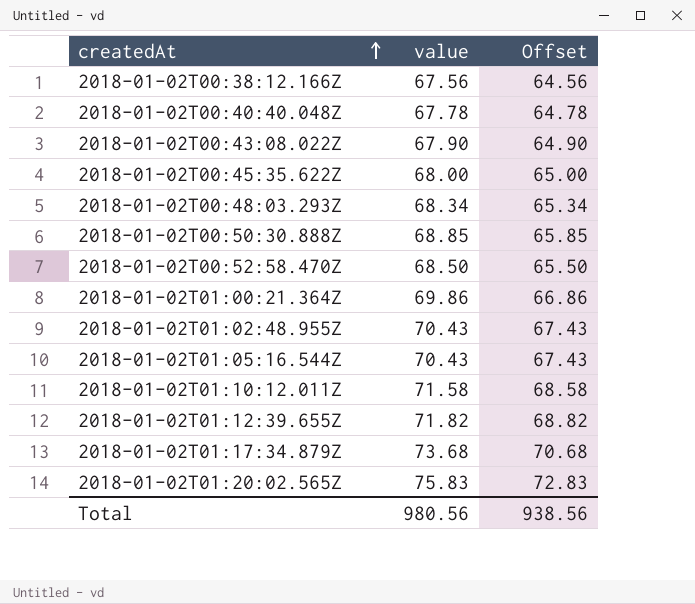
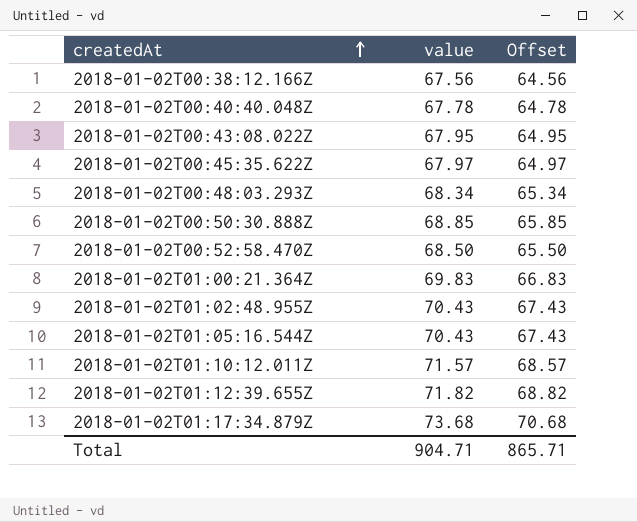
row 2018-01-02T01:20:02.565Z: 75.83 | 72.83 -> none
2018-01-02T00:43:08.022Z | value: 67.90 -> 67.95
2018-01-02T00:43:08.022Z | Offset: 64.90 -> 64.95
2018-01-02T00:45:35.622Z | value: 68.00 -> 67.97
2018-01-02T00:45:35.622Z | Offset: 65.00 -> 64.97
2018-01-02T01:00:21.364Z | value: 69.86 -> 69.83
2018-01-02T01:00:21.364Z | Offset: 66.86 -> 66.83
2018-01-02T01:10:12.011Z | value: 71.58 -> 71.57
2018-01-02T01:10:12.011Z | Offset: 68.58 -> 68.57
Total | value: 980.56 -> 904.71
Total | Offset: 938.56 -> 865.71

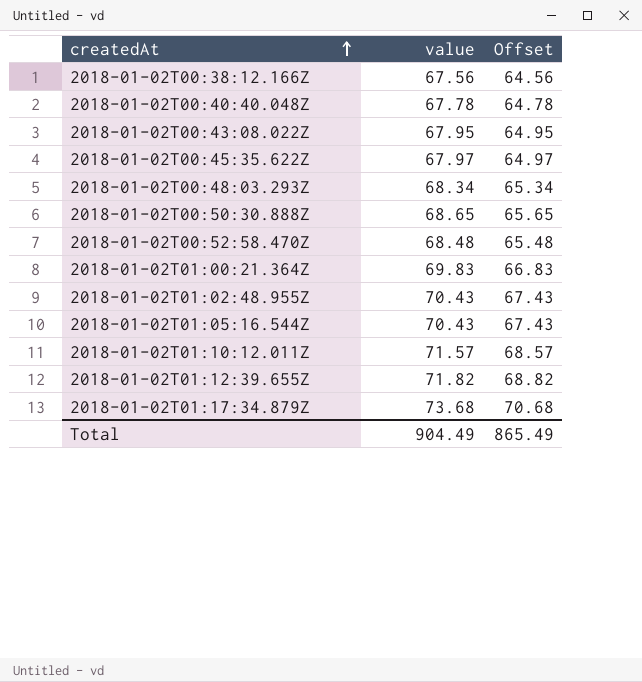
2018-01-02T00:50:30.888Z | value: 68.85 -> 68.65
2018-01-02T00:50:30.888Z | Offset: 65.85 -> 65.65
2018-01-02T00:52:58.470Z | value: 68.50 -> 68.48
2018-01-02T00:52:58.470Z | Offset: 65.50 -> 65.48
Total | value: 904.71 -> 904.49
Total | Offset: 865.71 -> 865.49

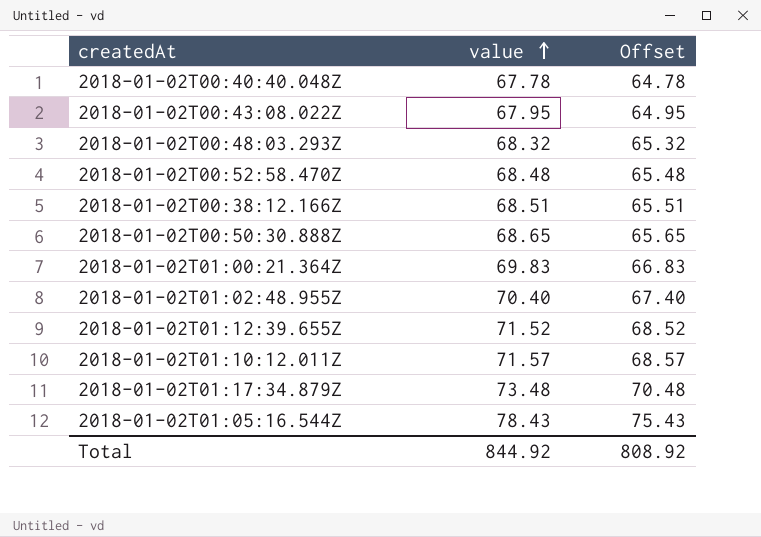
row order: createdAt ascending -> value ascending
row 2018-01-02T00:45:35.622Z: 67.97 | 64.97 -> none
2018-01-02T00:48:03.293Z | value: 68.34 -> 68.32
2018-01-02T00:48:03.293Z | Offset: 65.34 -> 65.32
2018-01-02T00:38:12.166Z | value: 67.56 -> 68.51
2018-01-02T00:38:12.166Z | Offset: 64.56 -> 65.51
2018-01-02T01:02:48.955Z | value: 70.43 -> 70.40
2018-01-02T01:02:48.955Z | Offset: 67.43 -> 67.40
2018-01-02T01:12:39.655Z | value: 71.82 -> 71.52
2018-01-02T01:12:39.655Z | Offset: 68.82 -> 68.52
2018-01-02T01:17:34.879Z | value: 73.68 -> 73.48
2018-01-02T01:17:34.879Z | Offset: 70.68 -> 70.48
2018-01-02T01:05:16.544Z | value: 70.43 -> 78.43
2018-01-02T01:05:16.544Z | Offset: 67.43 -> 75.43
Total | value: 904.49 -> 844.92
Total | Offset: 865.49 -> 808.92

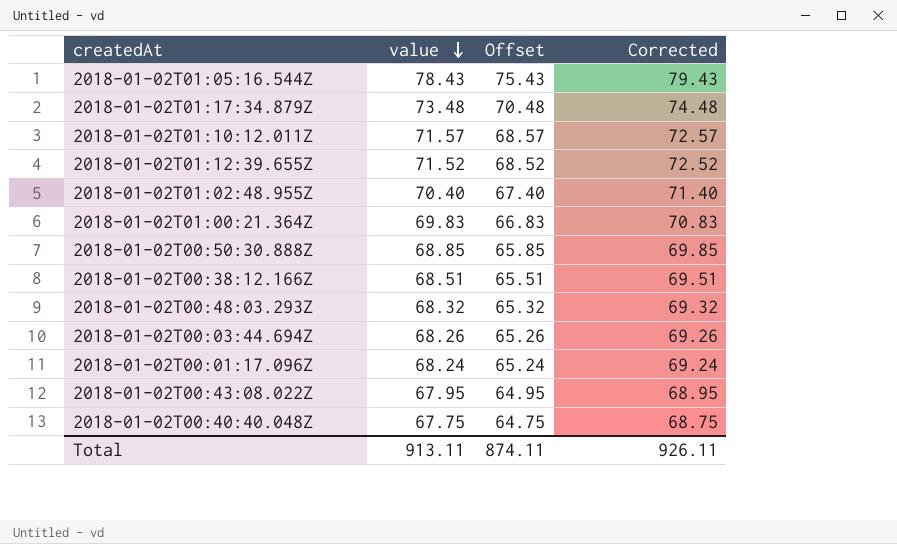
row order: value ascending -> value descending
column Corrected | formula: none -> [value] + 1
row 2018-01-02T00:52:58.470Z: 68.48 | 65.48 -> none
2018-01-02T00:50:30.888Z | value: 68.65 -> 68.85
2018-01-02T00:50:30.888Z | Offset: 65.65 -> 65.85
row 2018-01-02T00:03:44.694Z: none -> 68.26 | 65.26 | 69.26
row 2018-01-02T00:01:17.096Z: none -> 68.24 | 65.24 | 69.24
2018-01-02T00:40:40.048Z | value: 67.78 -> 67.75
2018-01-02T00:40:40.048Z | Offset: 64.78 -> 64.75
Total | value: 844.92 -> 913.11
Total | Offset: 808.92 -> 874.11

